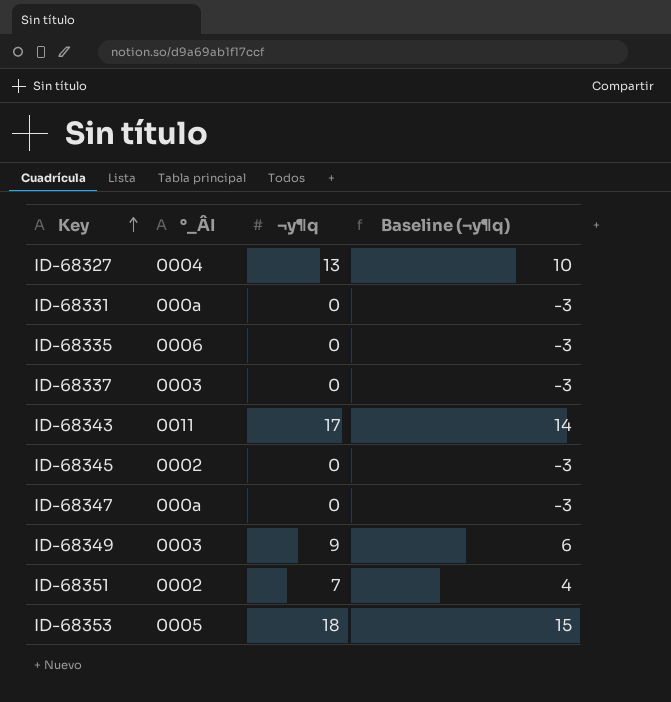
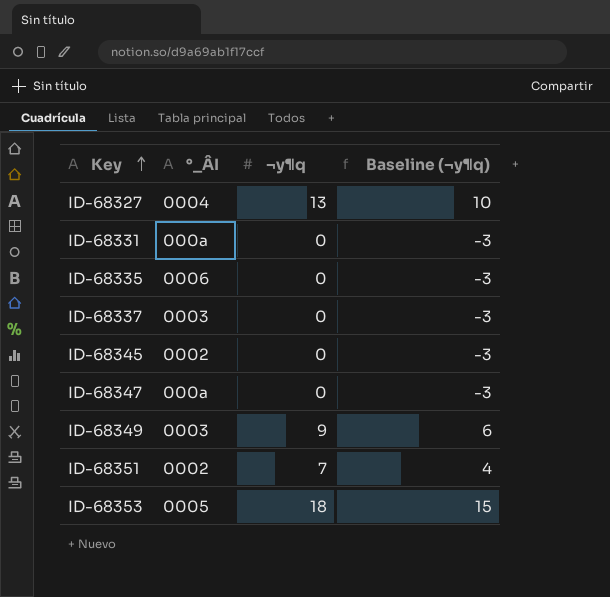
row ID-68343: 0011 | 17 | 14 -> none

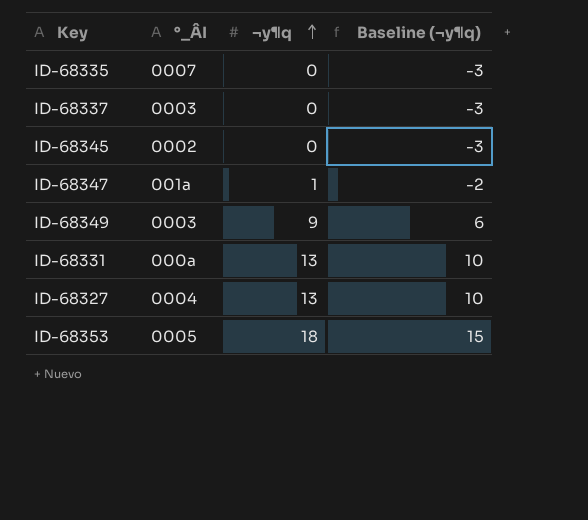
row order: Key ascending -> ¬y¶q ascending
row ID-68351: 0002 | 7 | 4 -> none
ID-68335 | °_ÂI: 0006 -> 0007
ID-68347 | °_ÂI: 000a -> 001a
ID-68347 | ¬y¶q: 0 -> 1
ID-68347 | Baseline (¬y¶q): -3 -> -2
ID-68331 | ¬y¶q: 0 -> 13
ID-68331 | Baseline (¬y¶q): -3 -> 10

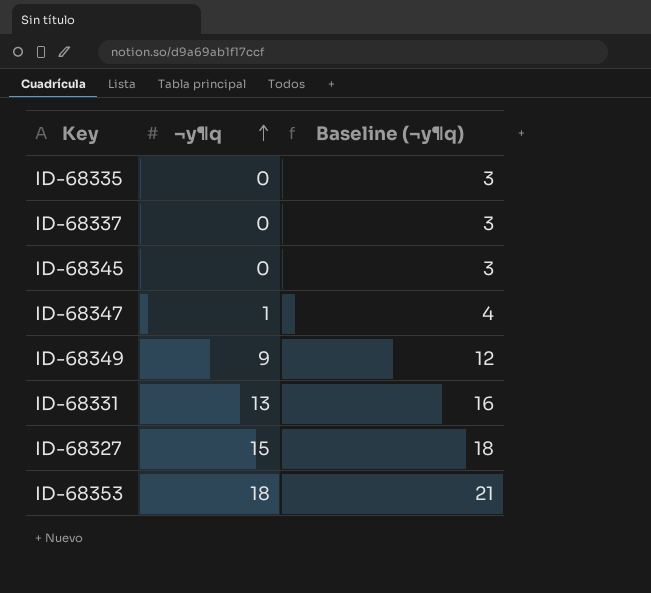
column °_ÂI | position: 2 -> none
column Baseline (¬y¶q) | formula: [¬y¶q] - 3 -> [¬y¶q] + 3
ID-68327 | ¬y¶q: 13 -> 15

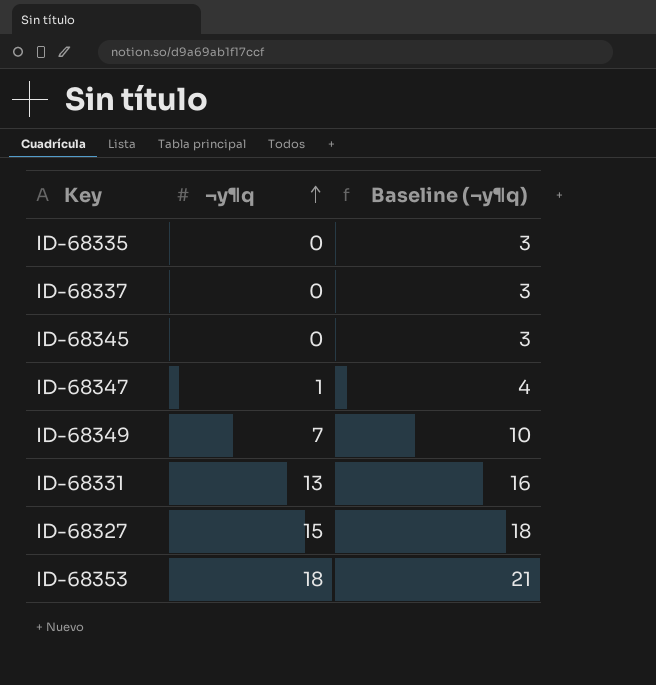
ID-68349 | ¬y¶q: 9 -> 7
ID-68349 | Baseline (¬y¶q): 12 -> 10

